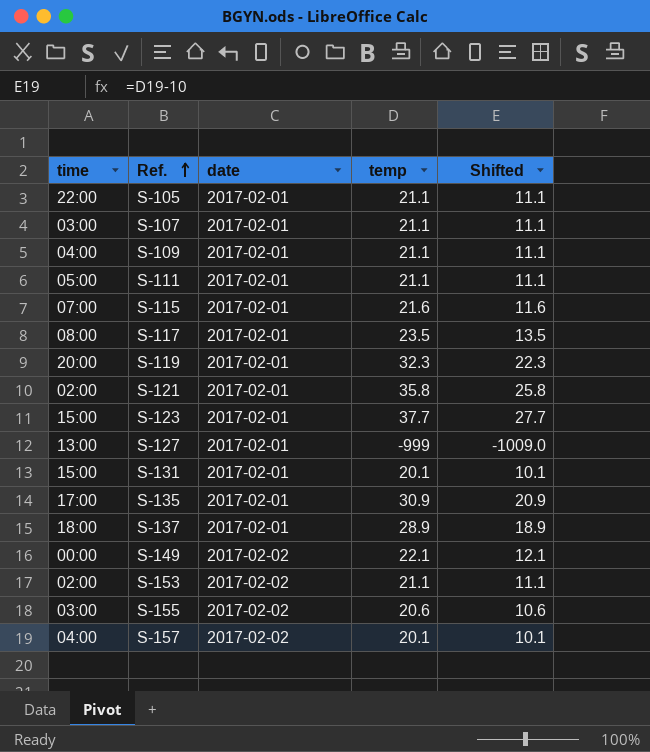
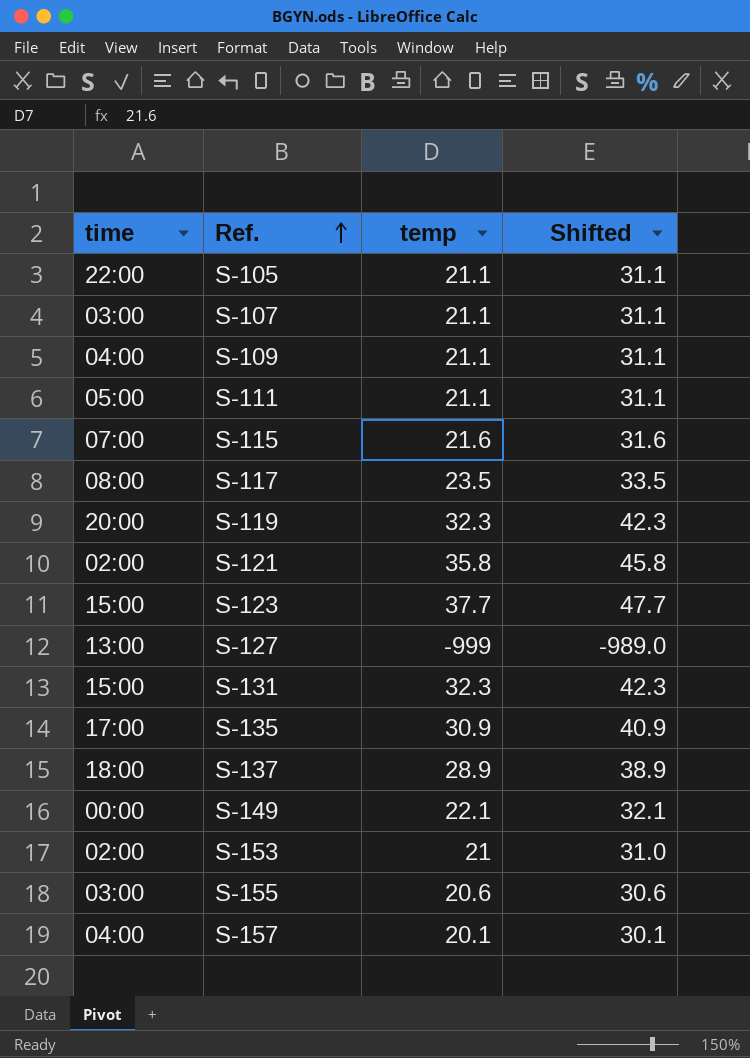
column date | position: 3 -> none
column Shifted | formula: [temp] - 10 -> [temp] + 10
S-131 | temp: 20.1 -> 32.3
S-153 | temp: 21.1 -> 21

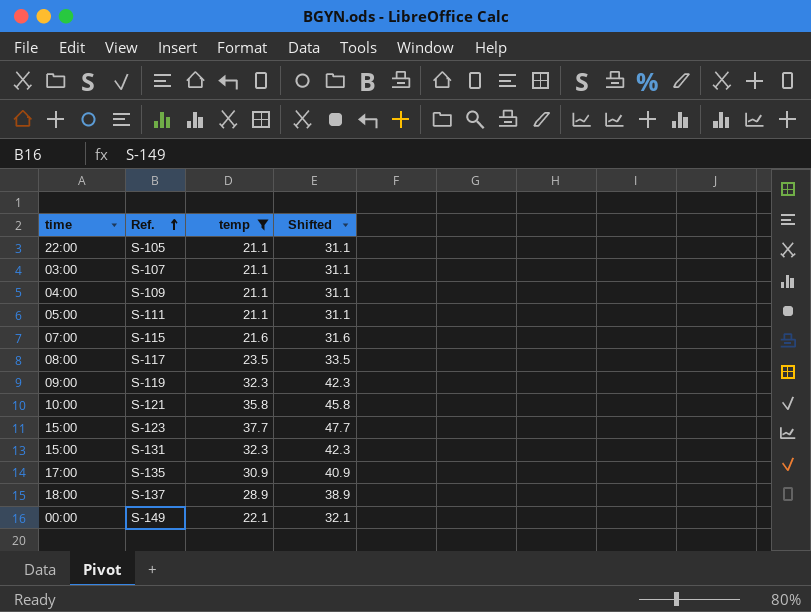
filter: none -> temp >= 21.1
S-119 | time: 20:00 -> 09:00
S-121 | time: 02:00 -> 10:00

